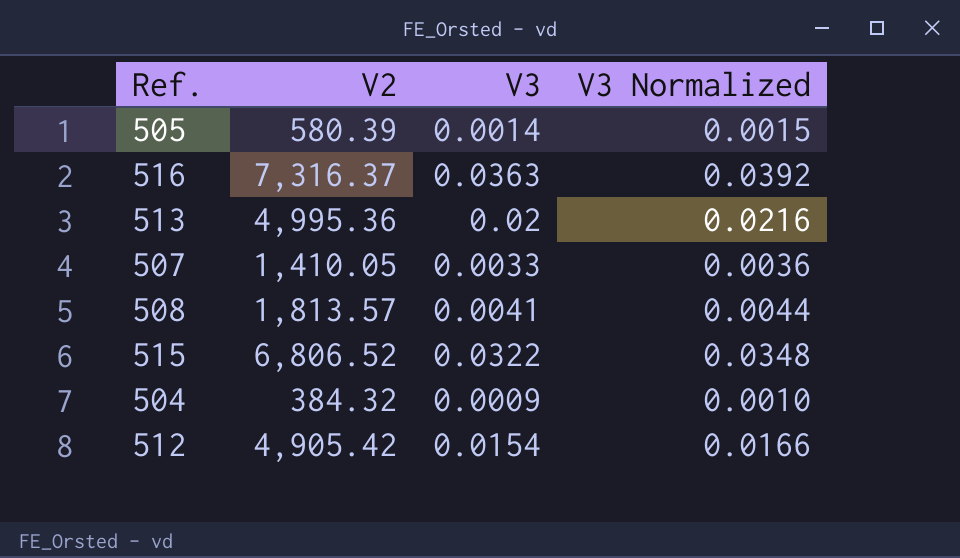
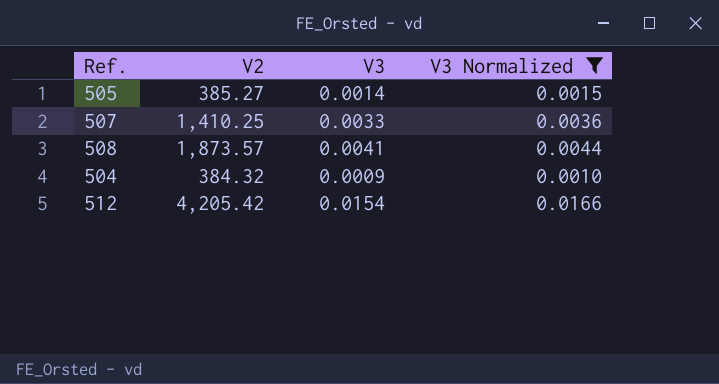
filter: none -> V3 Normalized <= 0.0166
505 | V2: 580.39 -> 385.27
507 | V2: 1,410.05 -> 1,410.25
508 | V2: 1,813.57 -> 1,873.57
512 | V2: 4,905.42 -> 4,205.42

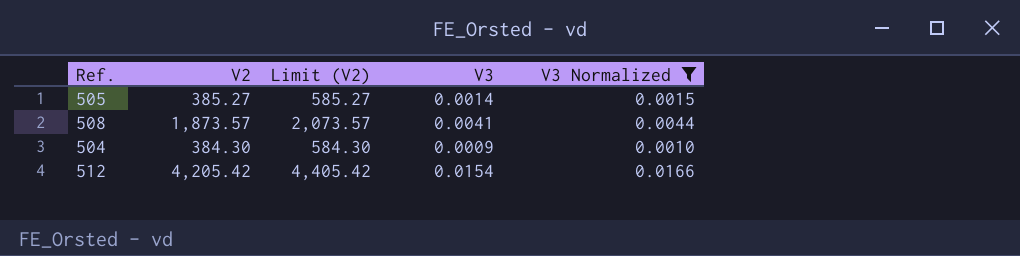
column Limit (V2) | formula: none -> [V2] + 200
row 507: 1,410.25 | 0.0033 | 0.0036 -> none
504 | V2: 384.32 -> 384.30

